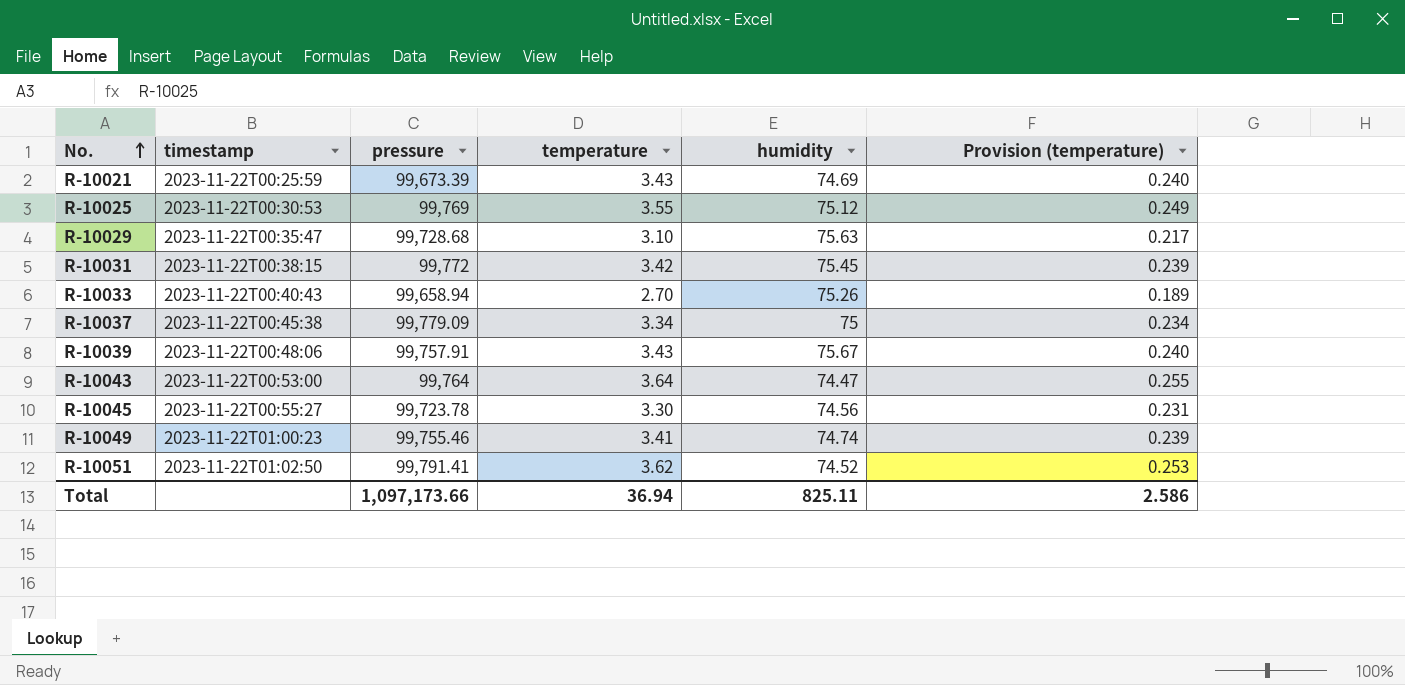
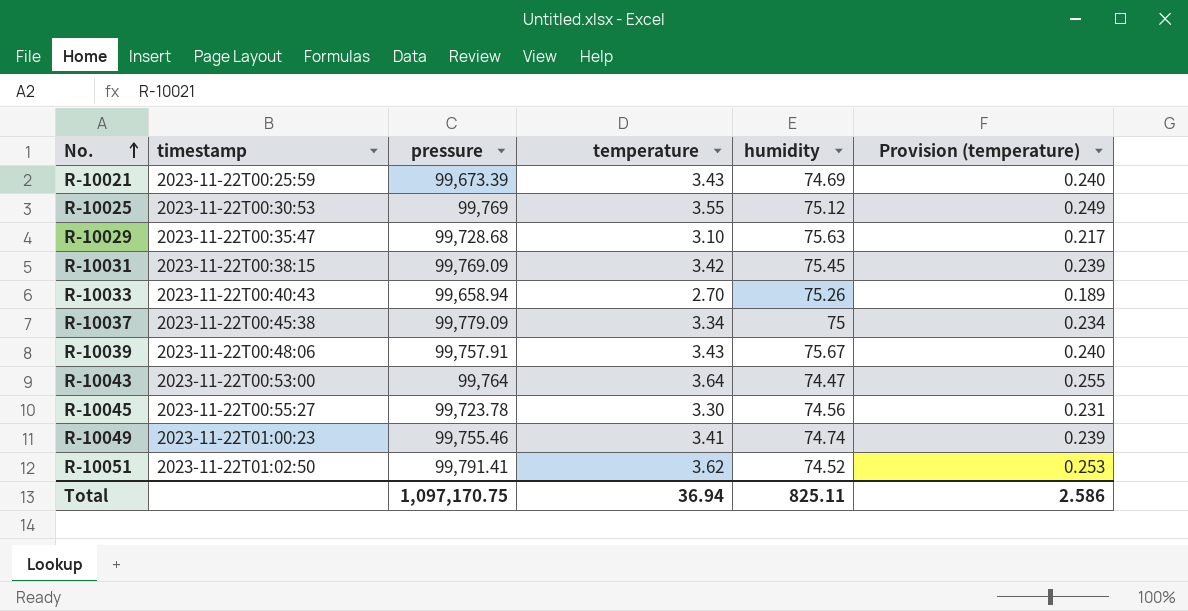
R-10031 | pressure: 99,772 -> 99,769.09
Total | pressure: 1,097,173.66 -> 1,097,170.75

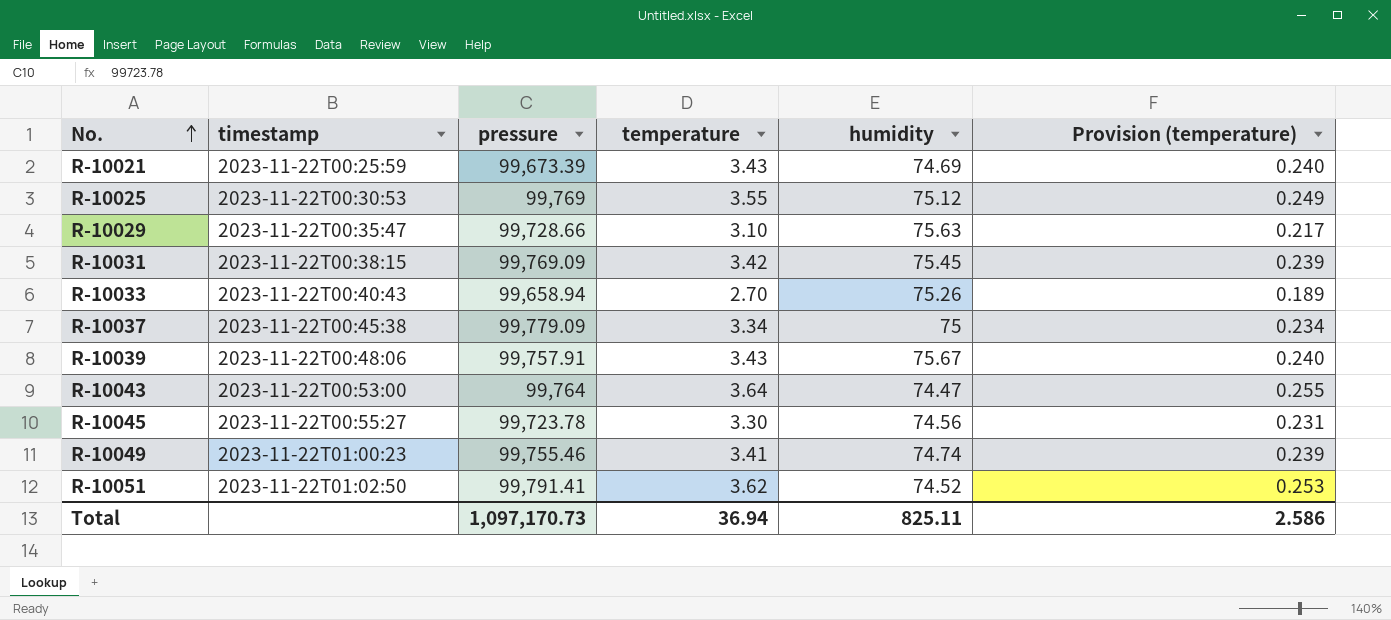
R-10029 | pressure: 99,728.68 -> 99,728.66
Total | pressure: 1,097,170.75 -> 1,097,170.73

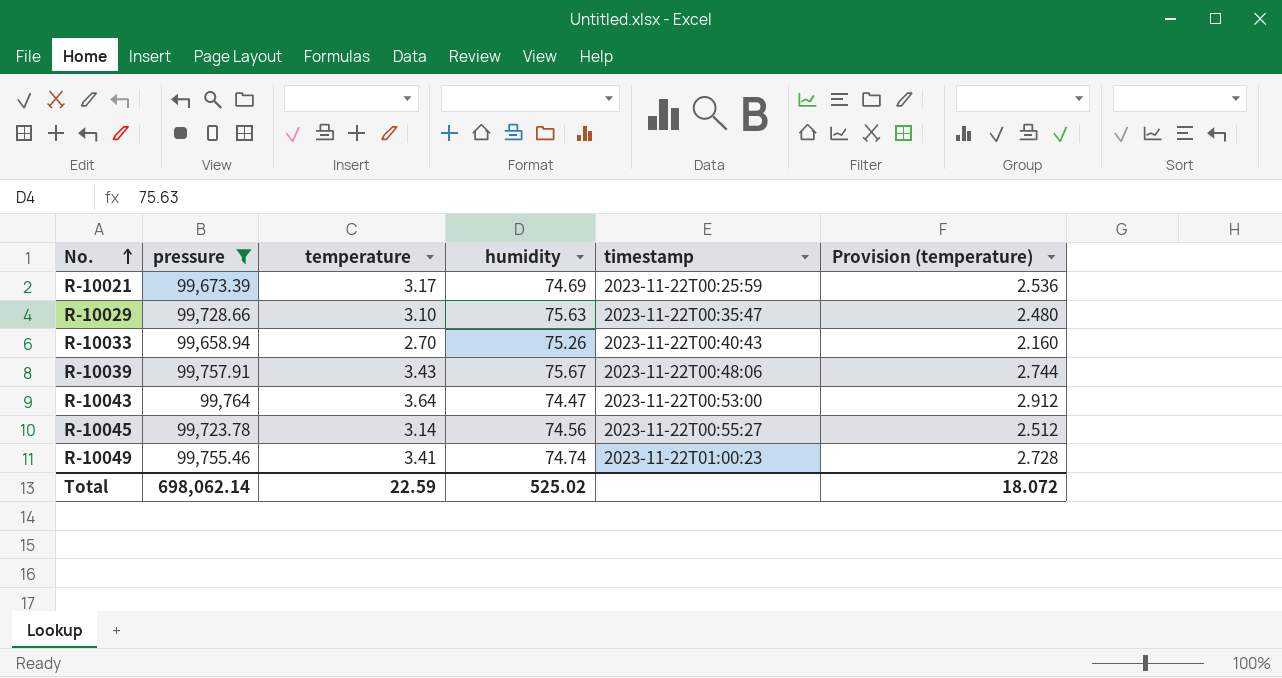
filter: none -> pressure <= 99,764
column timestamp | position: 2 -> 5
column Provision (temperature) | formula: [temperature] * 0.07 -> [temperature] * 0.8
R-10021 | temperature: 3.43 -> 3.17
R-10045 | temperature: 3.30 -> 3.14
Total | pressure: 1,097,170.73 -> 698,062.14
Total | temperature: 36.94 -> 22.59
Total | humidity: 825.11 -> 525.02
Total | Provision (temperature): 2.586 -> 18.072

